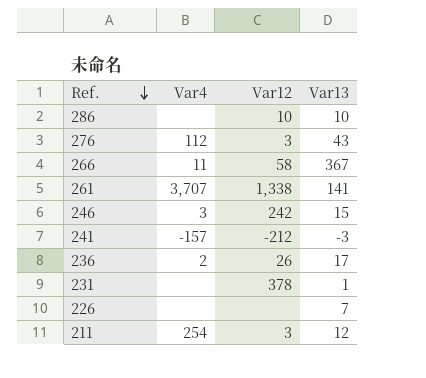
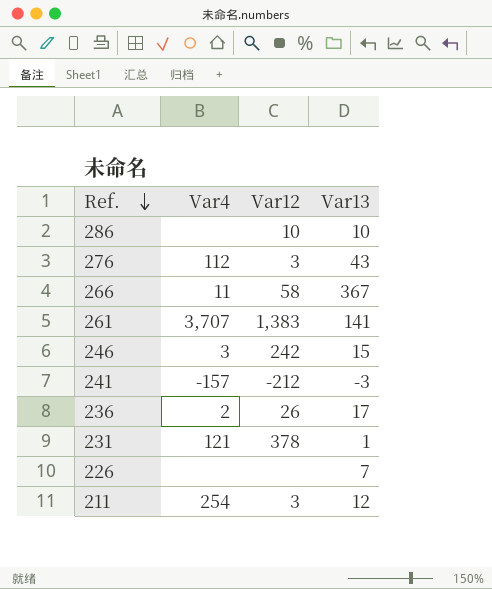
261 | Var12: 1,338 -> 1,383
231 | Var4: none -> 121

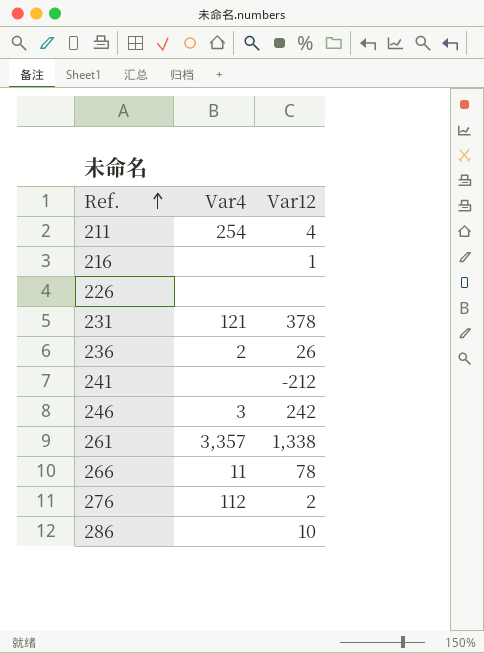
row order: Ref. descending -> Ref. ascending
column Var13 | position: 4 -> none
211 | Var12: 3 -> 4
row 216: none -> none | 1
241 | Var4: -157 -> none
261 | Var4: 3,707 -> 3,357
261 | Var12: 1,383 -> 1,338
266 | Var12: 58 -> 78
276 | Var12: 3 -> 2

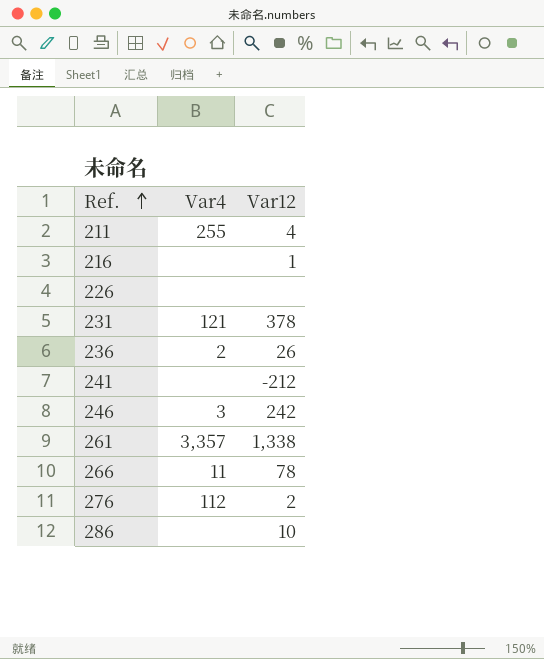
211 | Var4: 254 -> 255

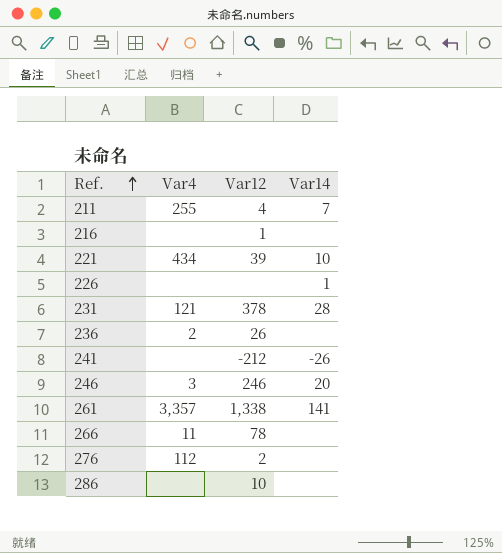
column Var14 | position: none -> 4
row 221: none -> 434 | 39 | 10
246 | Var12: 242 -> 246

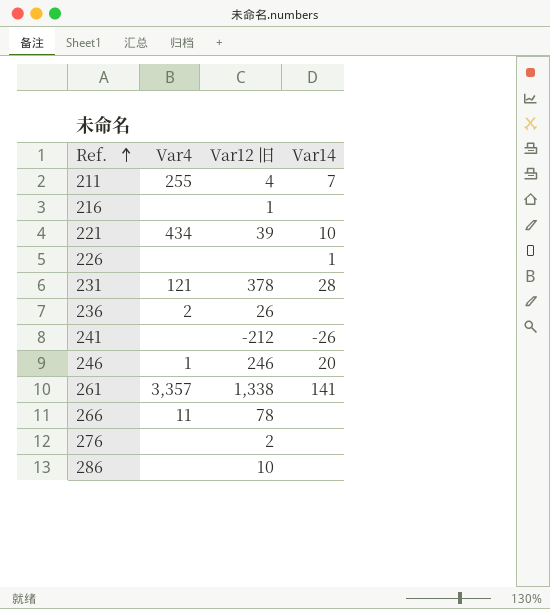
column name: Var12 -> Var12 旧
246 | Var4: 3 -> 1
276 | Var4: 112 -> none

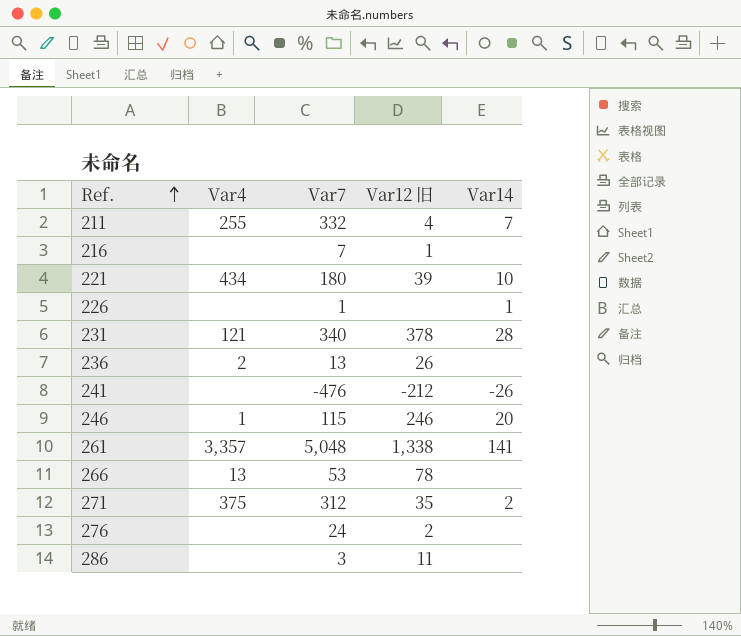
column Var7 | position: none -> 3
266 | Var4: 11 -> 13
row 271: none -> 375 | 312 | 35 | 2
286 | Var12 旧: 10 -> 11

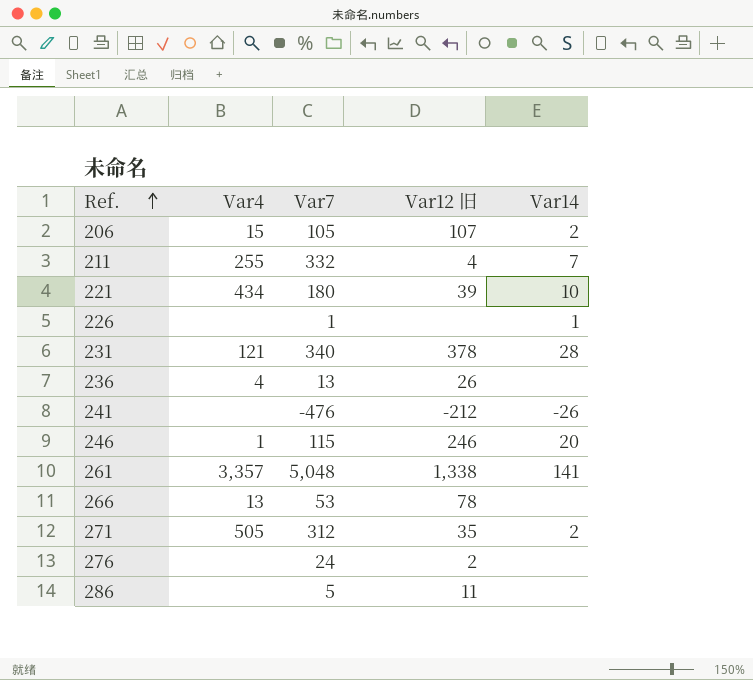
row 216: none | 7 | 1 | none -> none
row 206: none -> 15 | 105 | 107 | 2
236 | Var4: 2 -> 4
271 | Var4: 375 -> 505
286 | Var7: 3 -> 5

